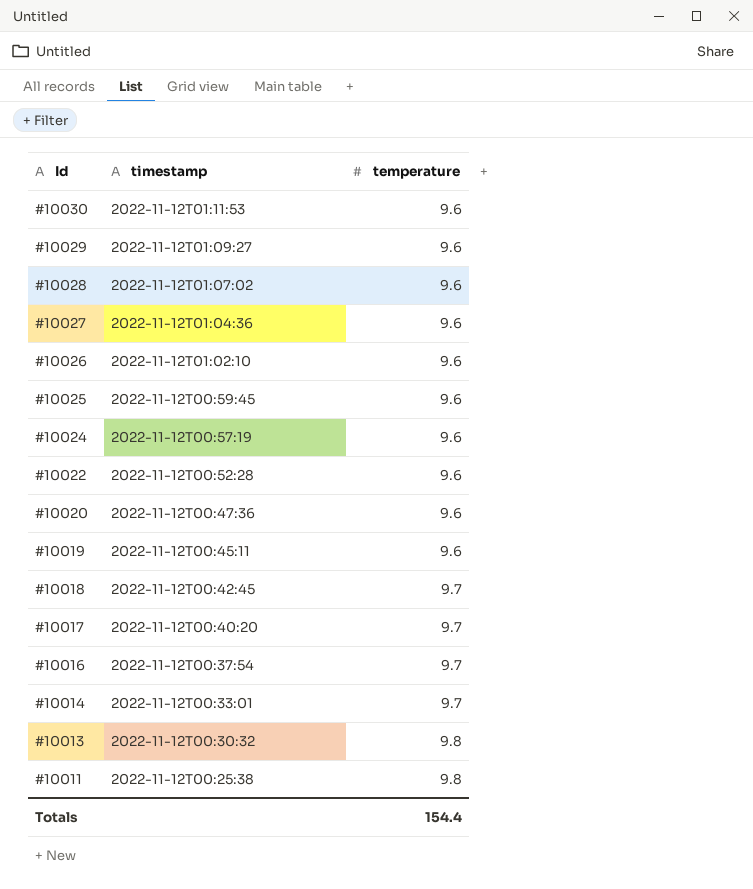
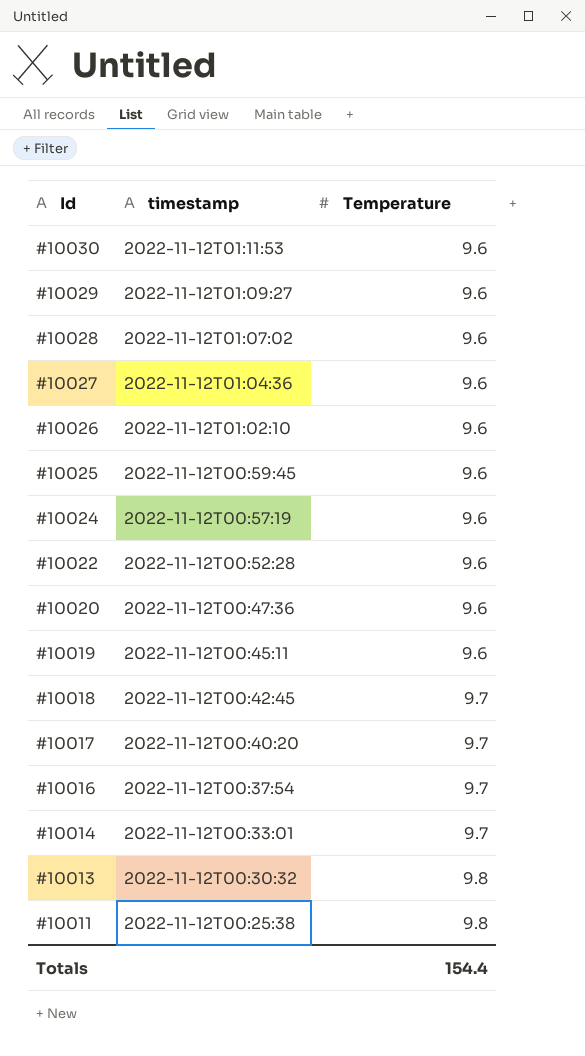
column name: temperature -> Temperature

